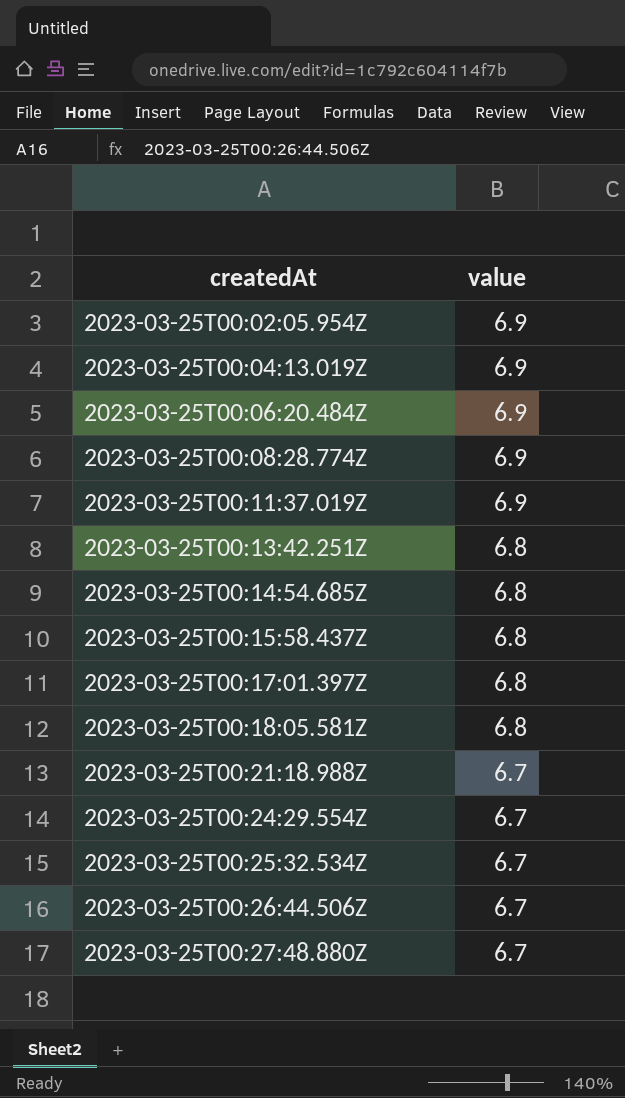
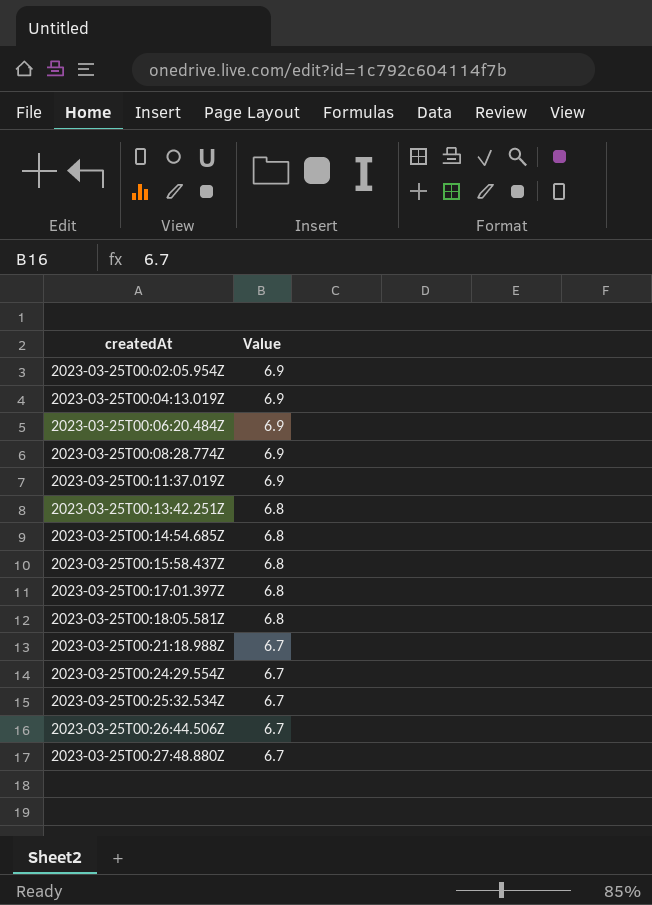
column name: value -> Value

